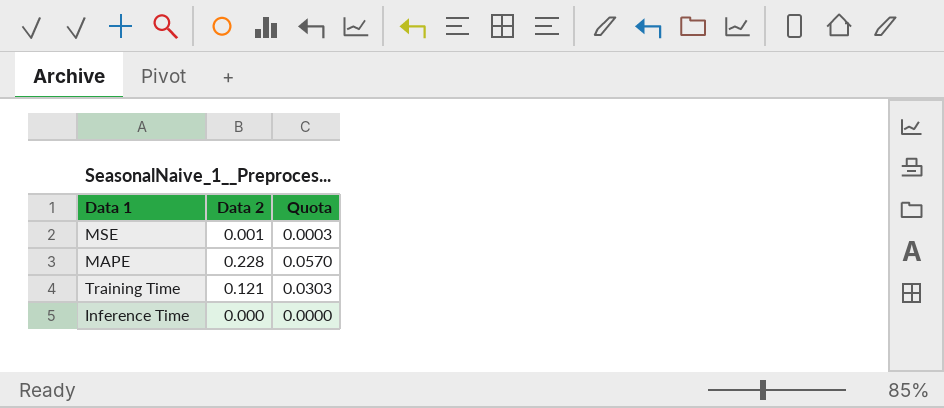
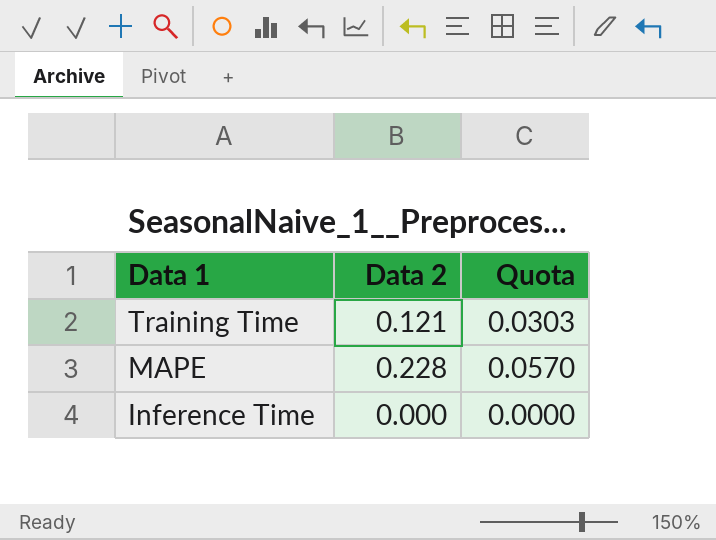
row order: none -> Data 1 descending
row MSE: 0.001 | 0.0003 -> none

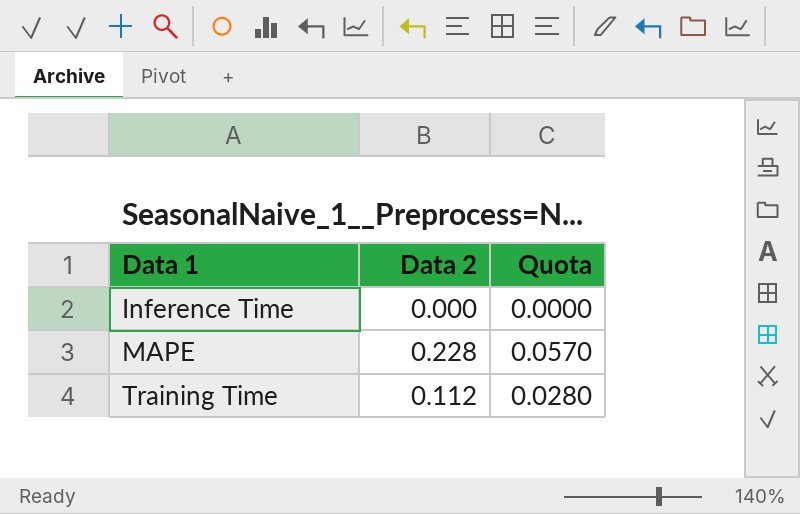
row order: Data 1 descending -> Data 1 ascending
Training Time | Data 2: 0.121 -> 0.112
Training Time | Quota: 0.0303 -> 0.0280

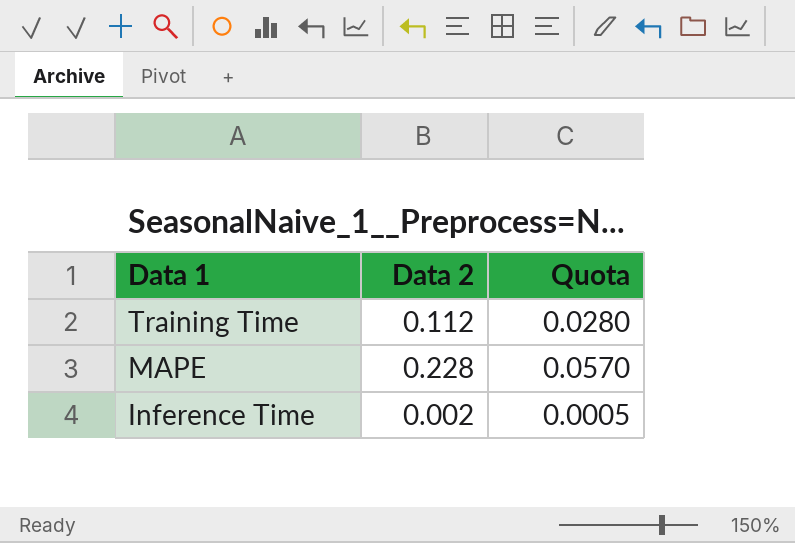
row order: Data 1 ascending -> Data 1 descending
Inference Time | Data 2: 0.000 -> 0.002
Inference Time | Quota: 0.0000 -> 0.0005

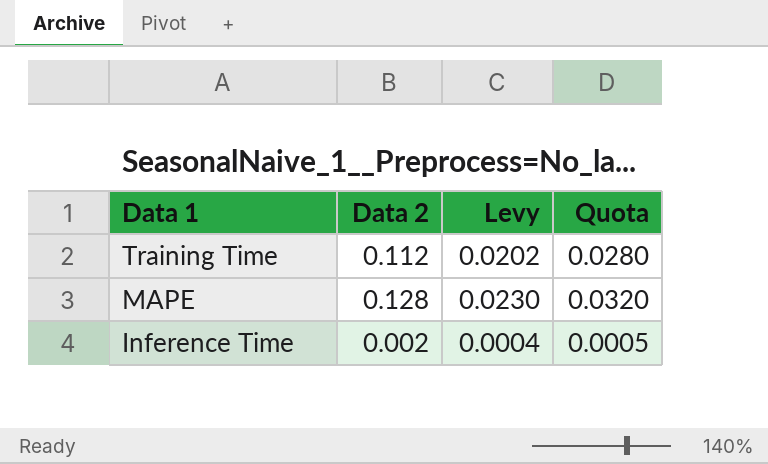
column Levy | formula: none -> [Data 2] * 0.18
MAPE | Data 2: 0.228 -> 0.128
MAPE | Quota: 0.0570 -> 0.0320

